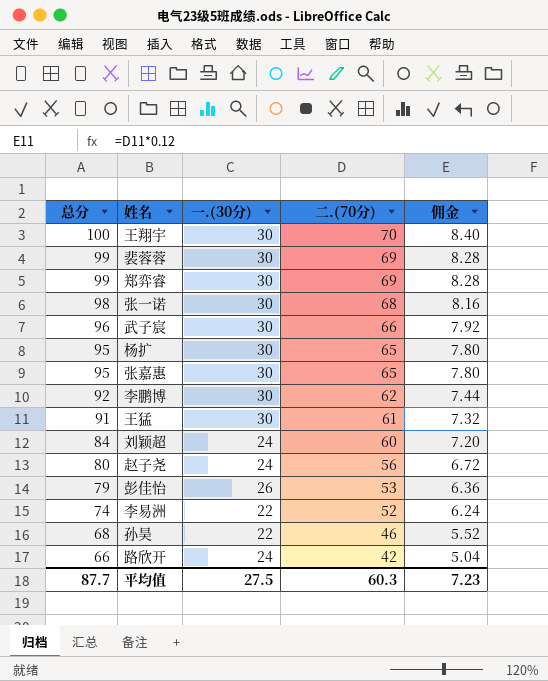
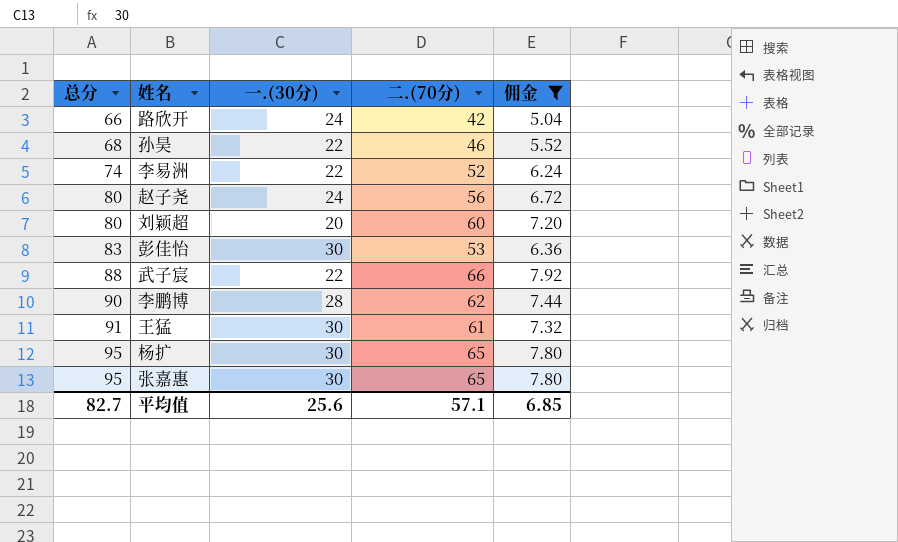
filter: none -> 佣金 <= 7.92
row order: 总分 descending -> 总分 ascending
刘颖超 | 总分: 84 -> 80
刘颖超 | 一.(30分): 24 -> 20
彭佳怡 | 总分: 79 -> 83
彭佳怡 | 一.(30分): 26 -> 30
武子宸 | 总分: 96 -> 88
武子宸 | 一.(30分): 30 -> 22
李鹏博 | 总分: 92 -> 90
李鹏博 | 一.(30分): 30 -> 28
平均值 | 总分: 87.7 -> 82.7
平均值 | 一.(30分): 27.5 -> 25.6
平均值 | 二.(70分): 60.3 -> 57.1
平均值 | 佣金: 7.23 -> 6.85

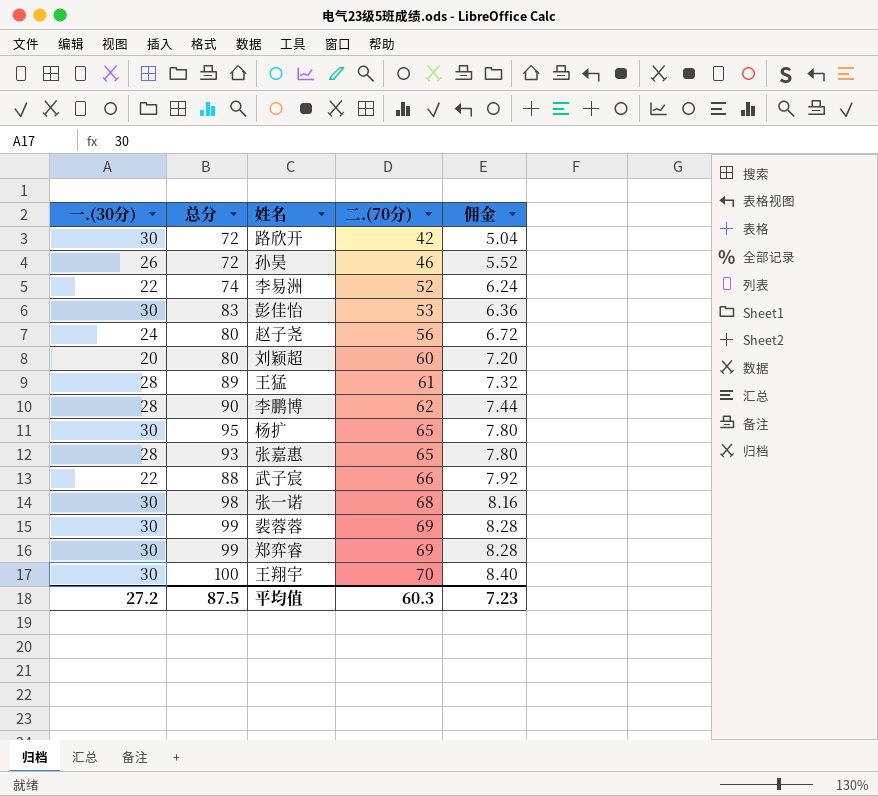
filter: 佣金 <= 7.92 -> none
row order: 总分 ascending -> 二.(70分) ascending
column 一.(30分) | position: 3 -> 1
路欣开 | 一.(30分): 24 -> 30
路欣开 | 总分: 66 -> 72
孙昊 | 一.(30分): 22 -> 26
孙昊 | 总分: 68 -> 72
王猛 | 一.(30分): 30 -> 28
王猛 | 总分: 91 -> 89
张嘉惠 | 一.(30分): 30 -> 28
张嘉惠 | 总分: 95 -> 93
平均值 | 一.(30分): 25.6 -> 27.2
平均值 | 总分: 82.7 -> 87.5
平均值 | 二.(70分): 57.1 -> 60.3
平均值 | 佣金: 6.85 -> 7.23

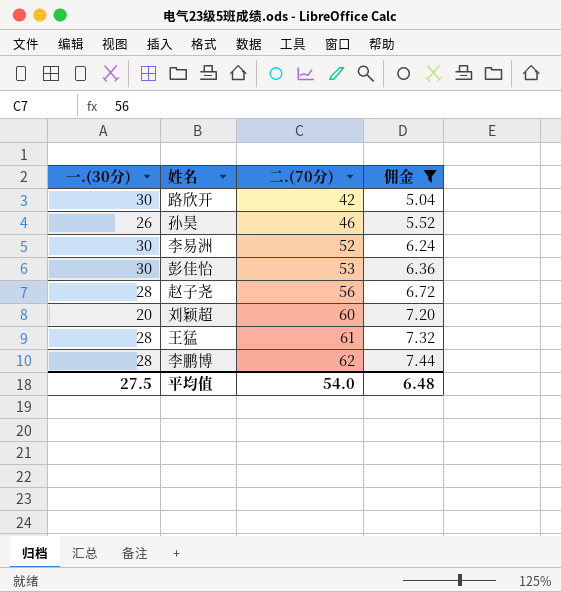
filter: none -> 佣金 <= 7.44
column 总分 | formula: [一.(30分)] + [二.(70分)] -> none
李易洲 | 一.(30分): 22 -> 30
赵子尧 | 一.(30分): 24 -> 28
平均值 | 一.(30分): 27.2 -> 27.5
平均值 | 二.(70分): 60.3 -> 54.0
平均值 | 佣金: 7.23 -> 6.48

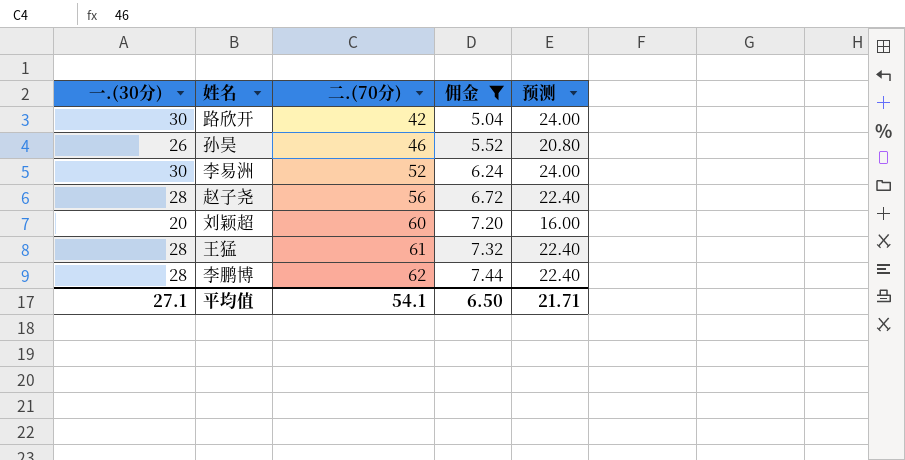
column 预测 | formula: none -> [一.(30分)] * 0.8
row 彭佳怡: 30 | 53 | 6.36 -> none
平均值 | 一.(30分): 27.5 -> 27.1
平均值 | 二.(70分): 54.0 -> 54.1
平均值 | 佣金: 6.48 -> 6.50

